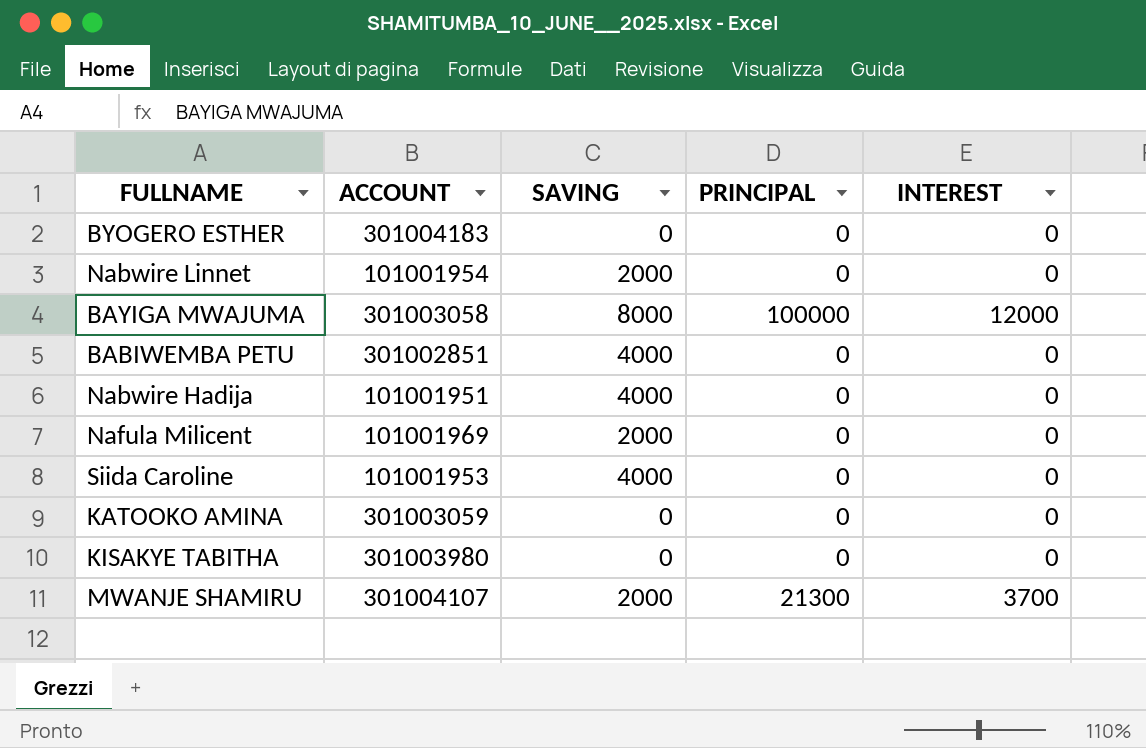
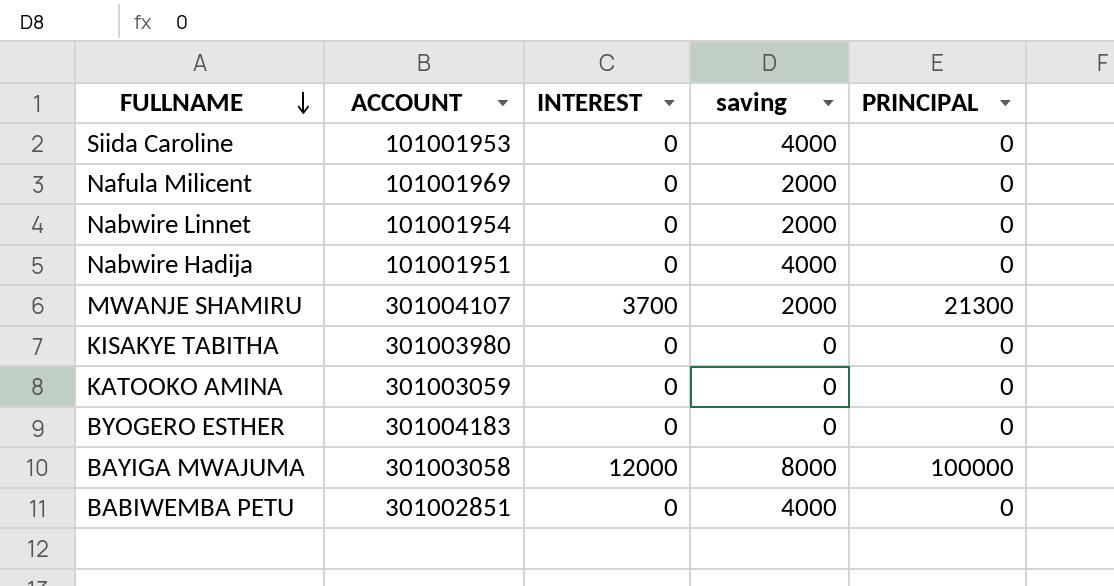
row order: none -> FULLNAME descending
column INTEREST | position: 5 -> 3
column name: SAVING -> saving

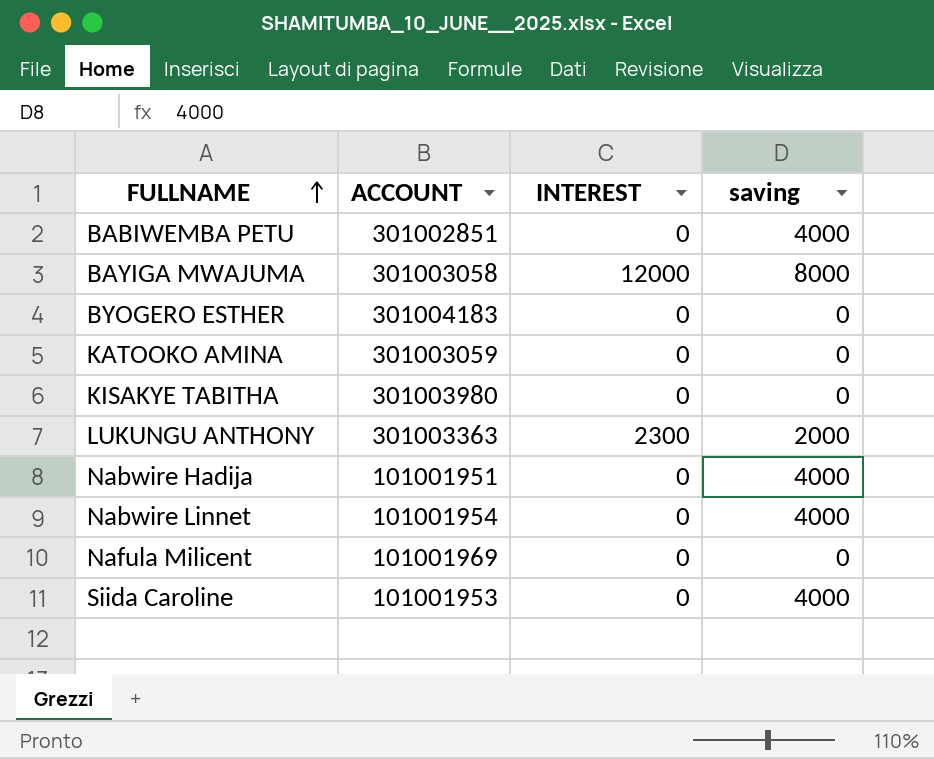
row order: FULLNAME descending -> FULLNAME ascending
column PRINCIPAL | position: 5 -> none
row MWANJE SHAMIRU: 301004107 | 3700 | 2000 | 21300 -> none
row LUKUNGU ANTHONY: none -> 301003363 | 2300 | 2000
Nabwire Linnet | saving: 2000 -> 4000
Nafula Milicent | saving: 2000 -> 0

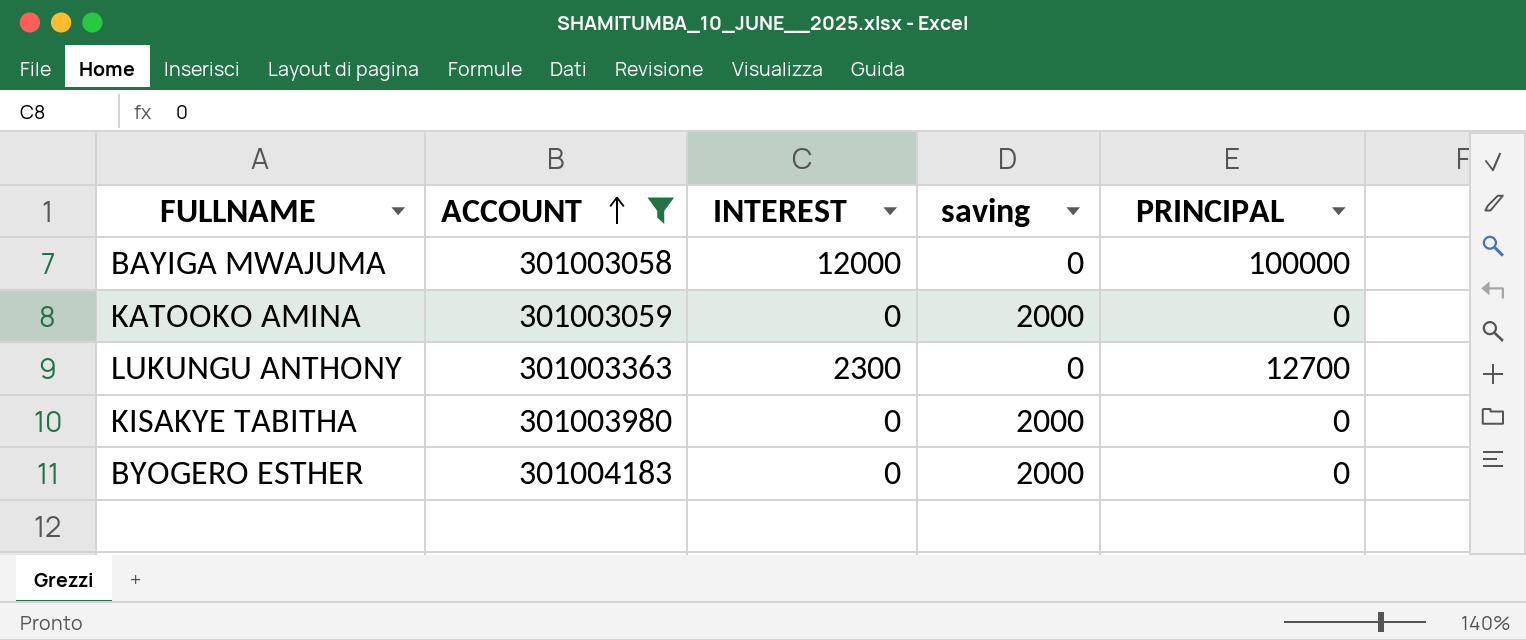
filter: none -> ACCOUNT >= 301003058
row order: FULLNAME ascending -> ACCOUNT ascending
column PRINCIPAL | position: none -> 5
BAYIGA MWAJUMA | saving: 8000 -> 0
KATOOKO AMINA | saving: 0 -> 2000
LUKUNGU ANTHONY | saving: 2000 -> 0
KISAKYE TABITHA | saving: 0 -> 2000
BYOGERO ESTHER | saving: 0 -> 2000

